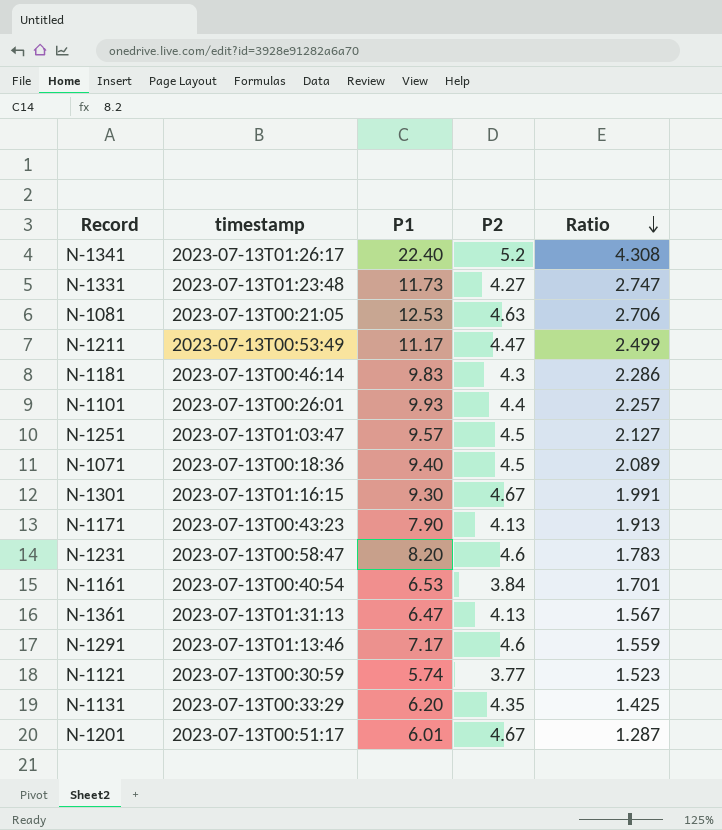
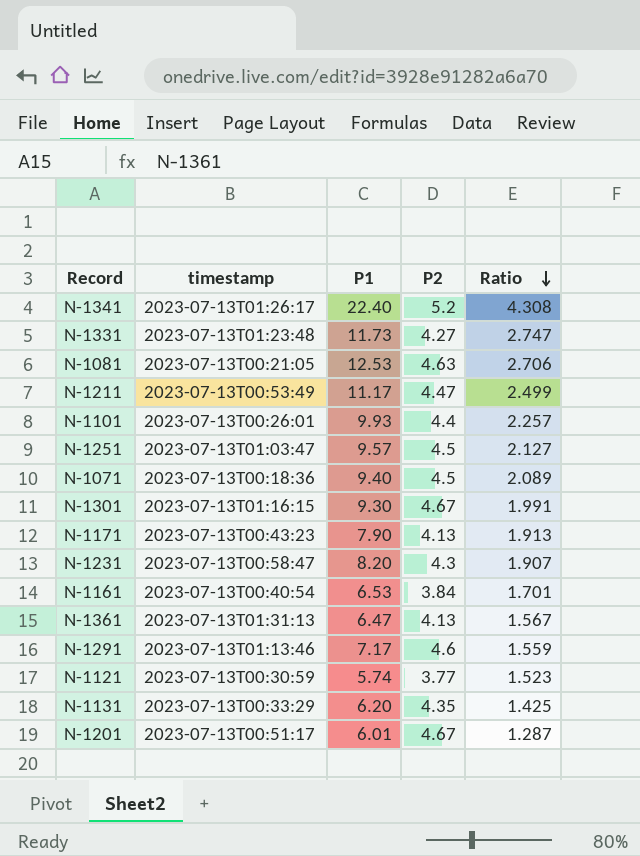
row N-1181: 2023-07-13T00:46:14 | 9.83 | 4.3 | 2.286 -> none
N-1231 | P2: 4.6 -> 4.3
N-1231 | Ratio: 1.783 -> 1.907

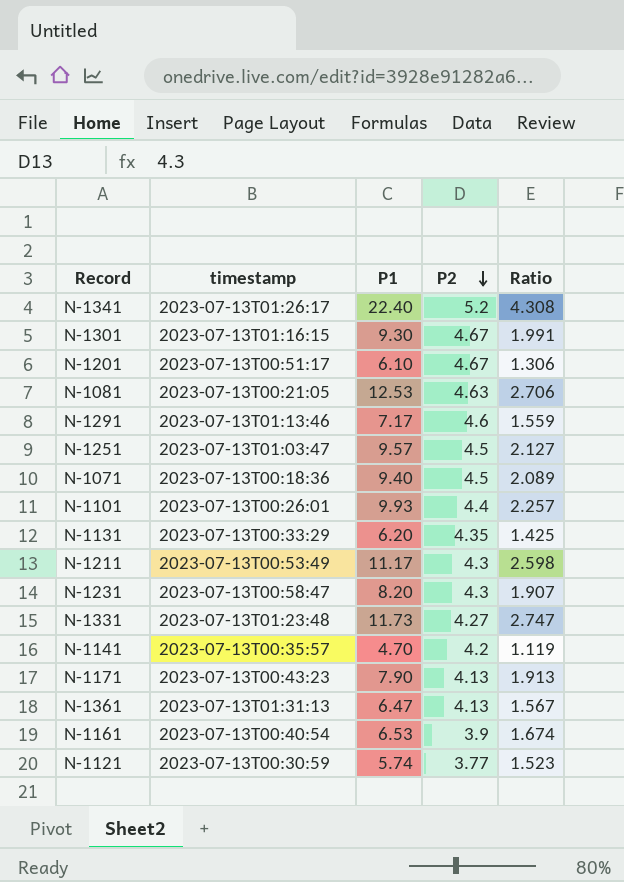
row order: Ratio descending -> P2 descending
N-1201 | P1: 6.01 -> 6.10
N-1201 | Ratio: 1.287 -> 1.306
N-1211 | P2: 4.47 -> 4.3
N-1211 | Ratio: 2.499 -> 2.598
row N-1141: none -> 2023-07-13T00:35:57 | 4.70 | 4.2 | 1.119
N-1161 | P2: 3.84 -> 3.9
N-1161 | Ratio: 1.701 -> 1.674

